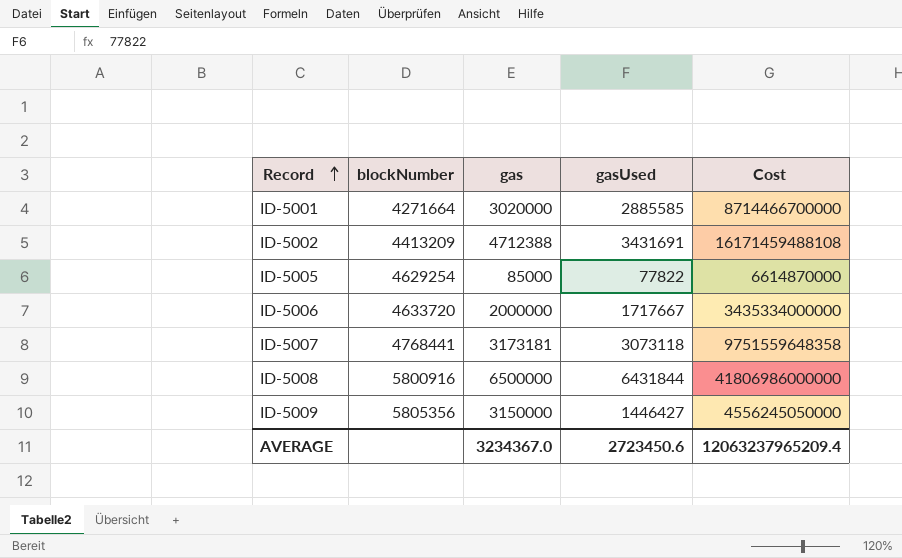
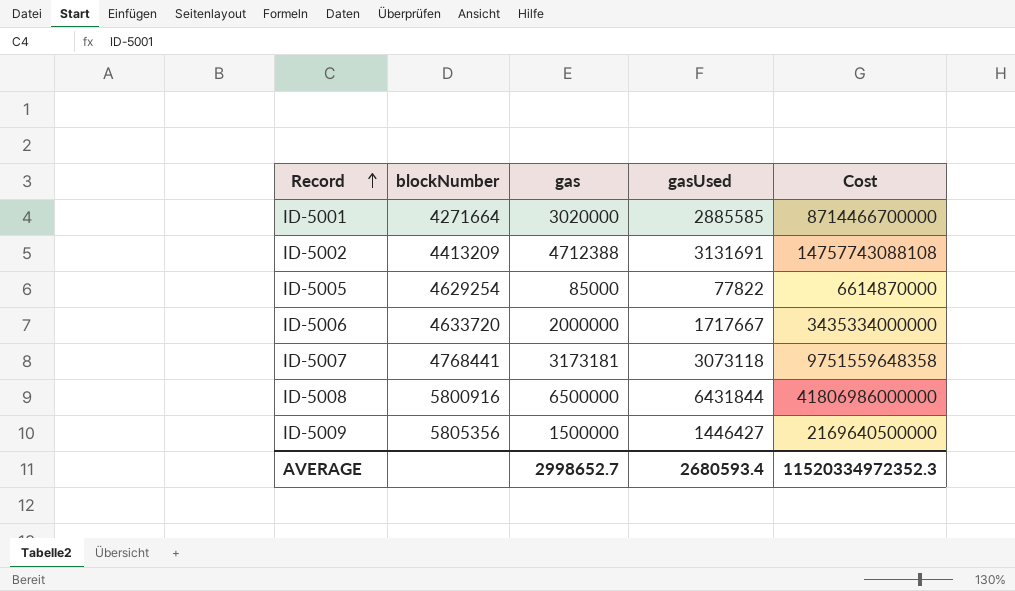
ID-5002 | gasUsed: 3431691 -> 3131691
ID-5002 | Cost: 16171459488108 -> 14757743088108
ID-5009 | gas: 3150000 -> 1500000
ID-5009 | Cost: 4556245050000 -> 2169640500000
AVERAGE | gas: 3234367.0 -> 2998652.7
AVERAGE | gasUsed: 2723450.6 -> 2680593.4
AVERAGE | Cost: 12063237965209.4 -> 11520334972352.3

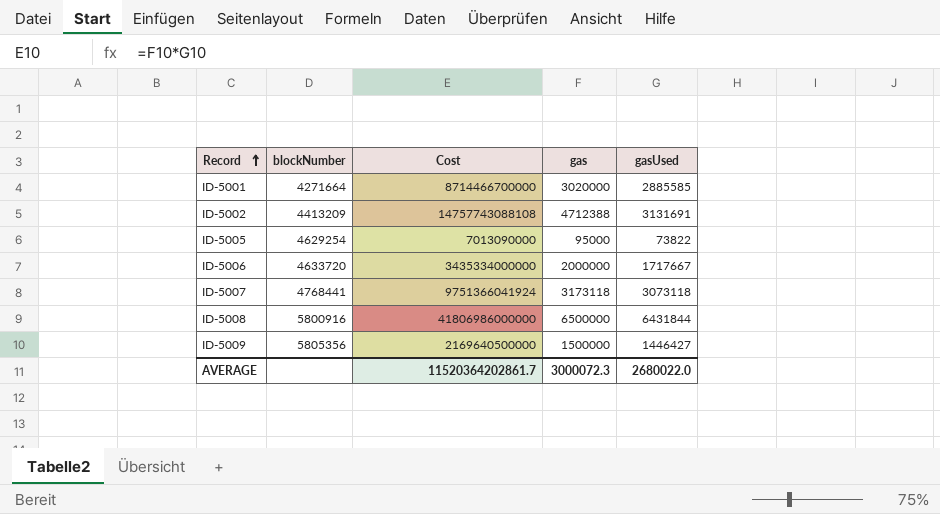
column Cost | position: 5 -> 3
ID-5005 | Cost: 6614870000 -> 7013090000
ID-5005 | gas: 85000 -> 95000
ID-5005 | gasUsed: 77822 -> 73822
ID-5007 | Cost: 9751559648358 -> 9751366041924
ID-5007 | gas: 3173181 -> 3173118
AVERAGE | Cost: 11520334972352.3 -> 11520364202861.7
AVERAGE | gas: 2998652.7 -> 3000072.3
AVERAGE | gasUsed: 2680593.4 -> 2680022.0

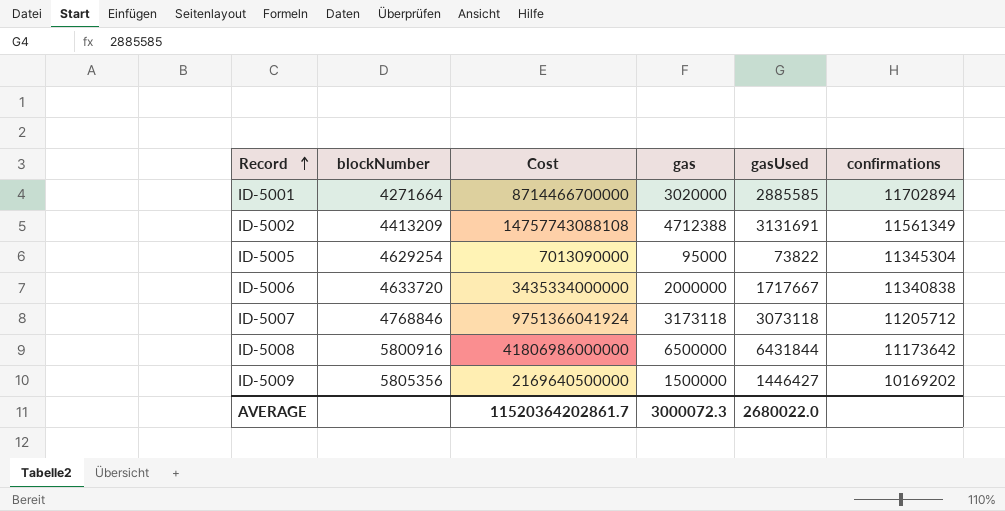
column confirmations | position: none -> 6
ID-5007 | blockNumber: 4768441 -> 4768846

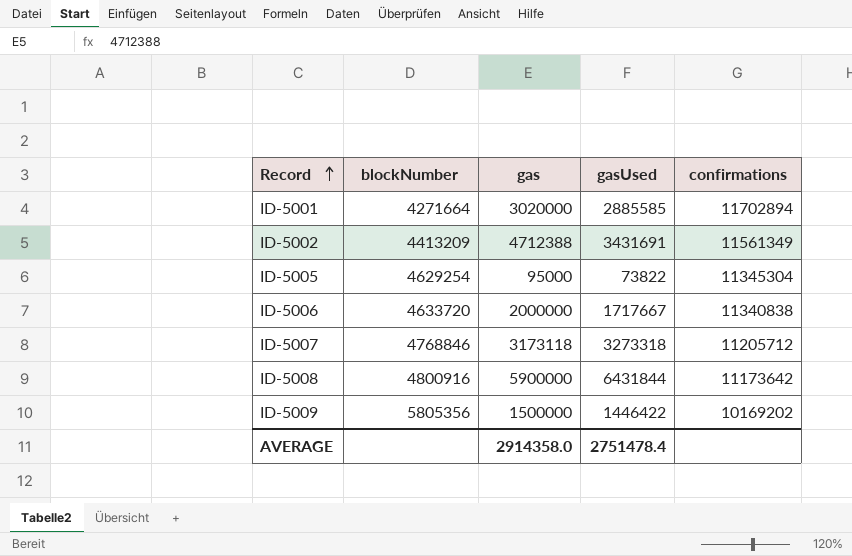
column Cost | formula: [gas] * [gasUsed] -> none
ID-5002 | gasUsed: 3131691 -> 3431691
ID-5007 | gasUsed: 3073118 -> 3273318
ID-5008 | blockNumber: 5800916 -> 4800916
ID-5008 | gas: 6500000 -> 5900000
ID-5009 | gasUsed: 1446427 -> 1446422
AVERAGE | gas: 3000072.3 -> 2914358.0
AVERAGE | gasUsed: 2680022.0 -> 2751478.4

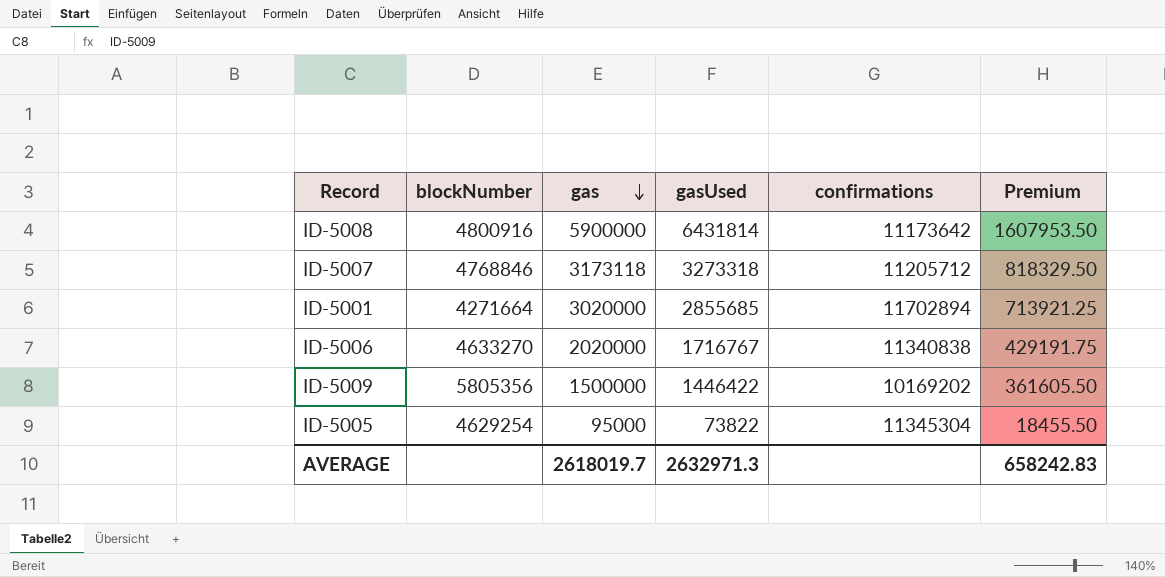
row order: Record ascending -> gas descending
column Premium | formula: none -> [gasUsed] * 0.25
row ID-5002: 4413209 | 4712388 | 3431691 | 11561349 -> none
ID-5008 | gasUsed: 6431844 -> 6431814
ID-5001 | gasUsed: 2885585 -> 2855685
ID-5006 | blockNumber: 4633720 -> 4633270
ID-5006 | gas: 2000000 -> 2020000
ID-5006 | gasUsed: 1717667 -> 1716767
AVERAGE | gas: 2914358.0 -> 2618019.7
AVERAGE | gasUsed: 2751478.4 -> 2632971.3

